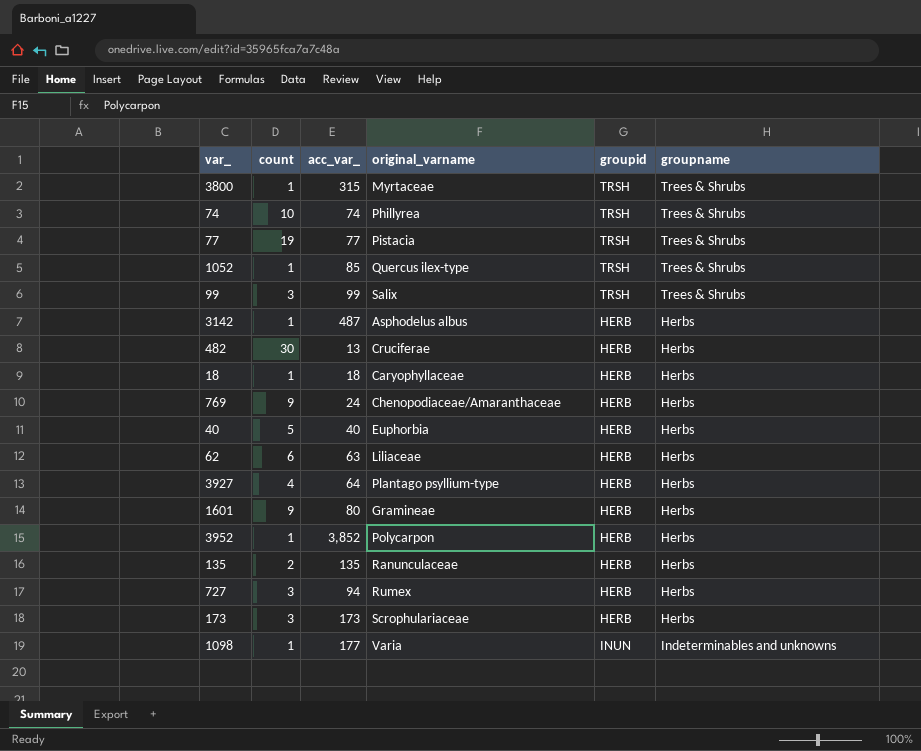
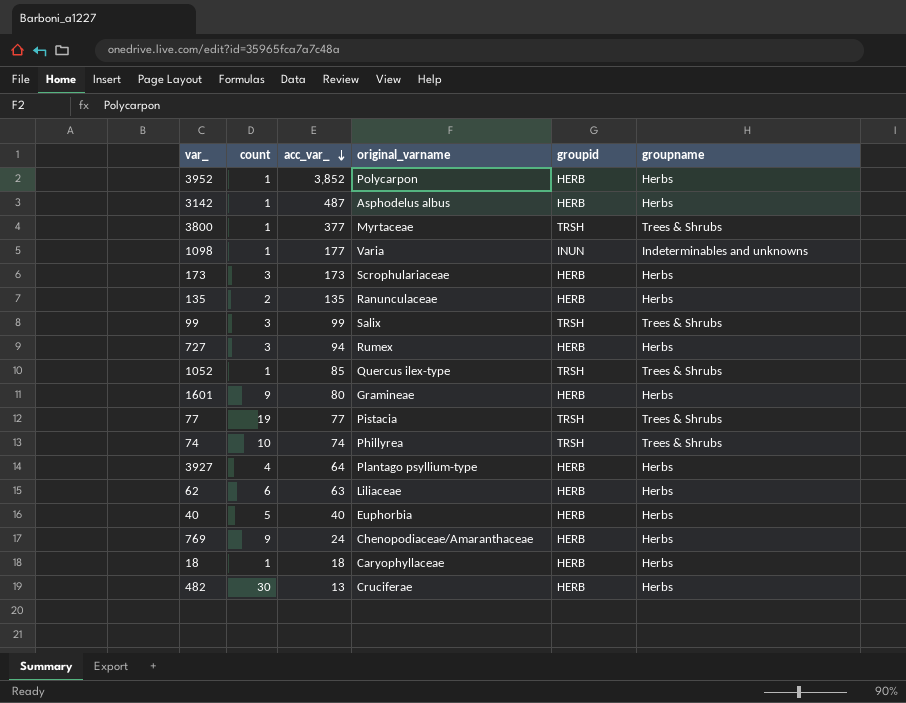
row order: none -> acc_var_ descending
3800 | acc_var_: 315 -> 377

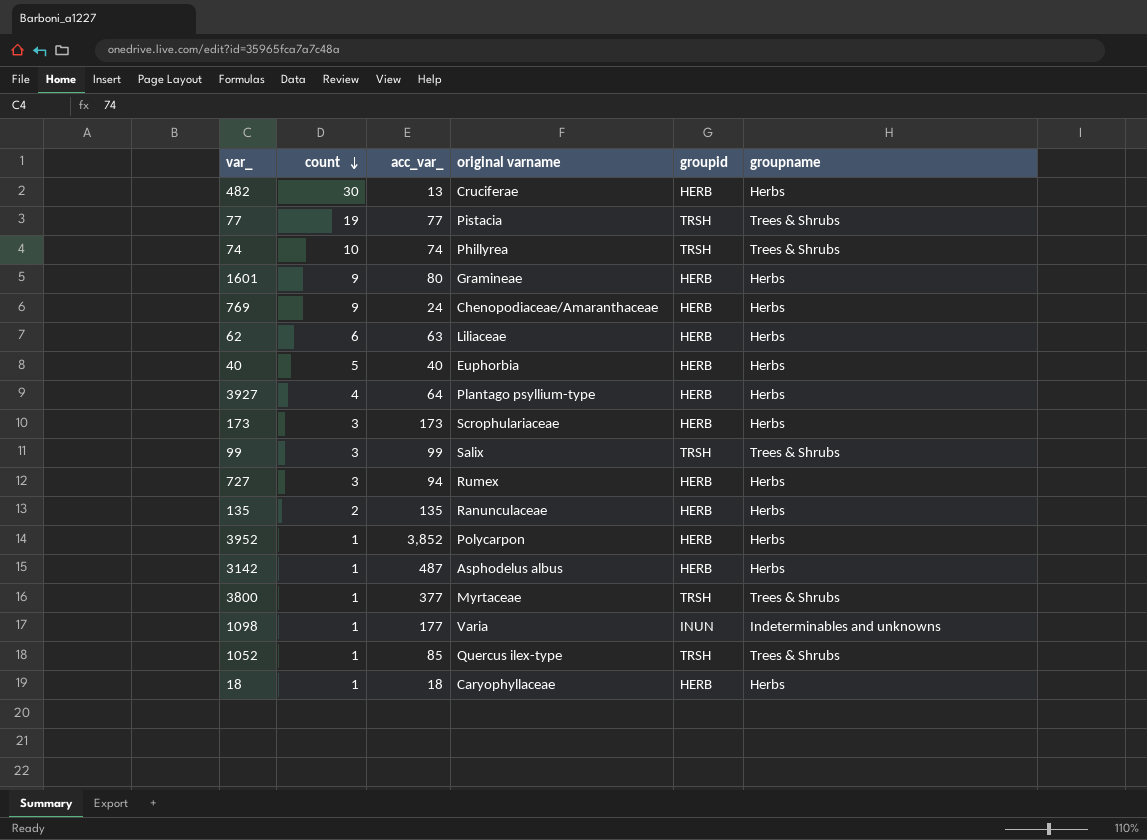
row order: acc_var_ descending -> count descending
column name: original_varname -> original varname

